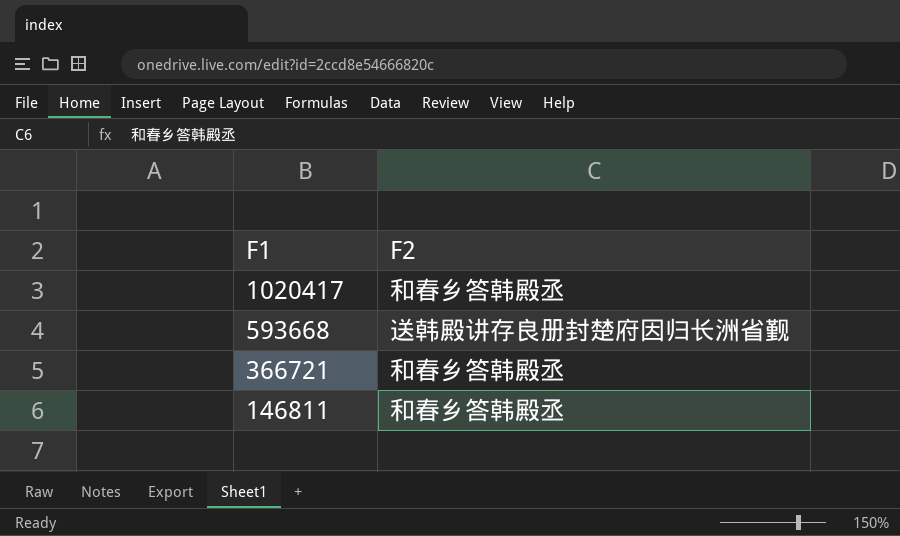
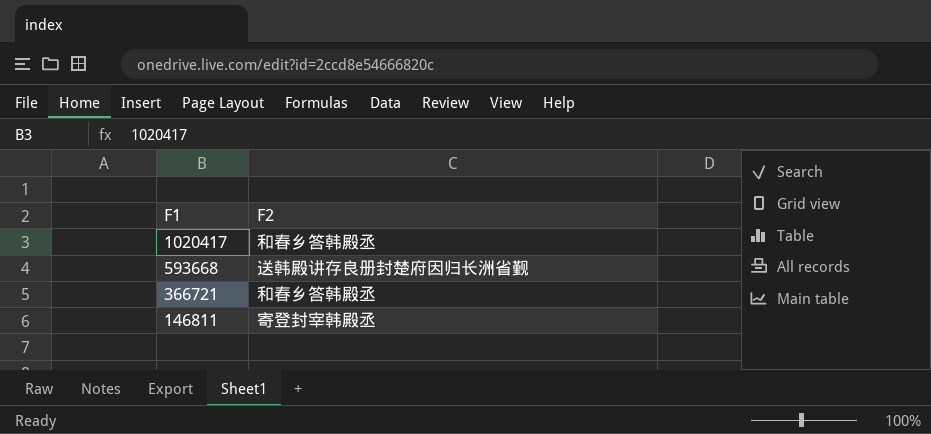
146811 | F2: 和春乡答韩殿丞 -> 寄登封宰韩殿丞

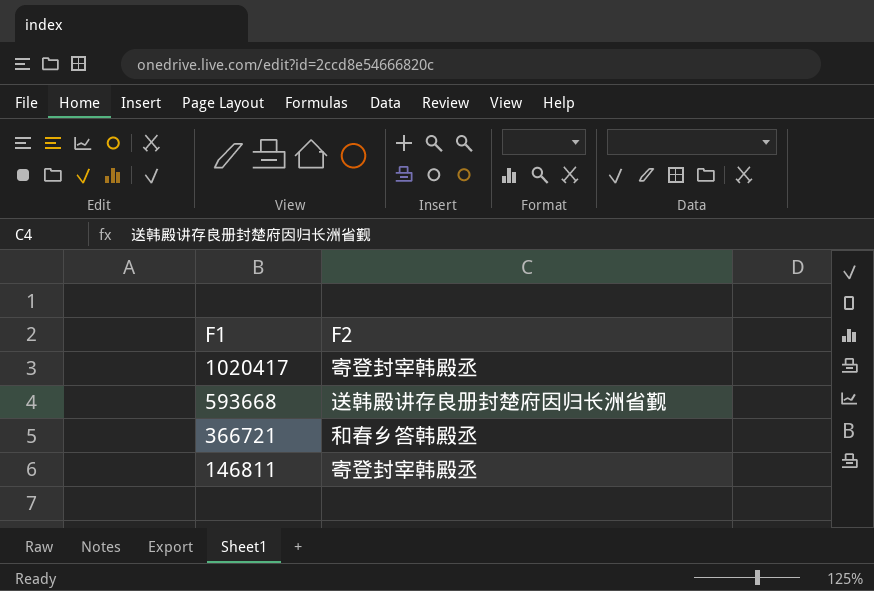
1020417 | F2: 和春乡答韩殿丞 -> 寄登封宰韩殿丞

